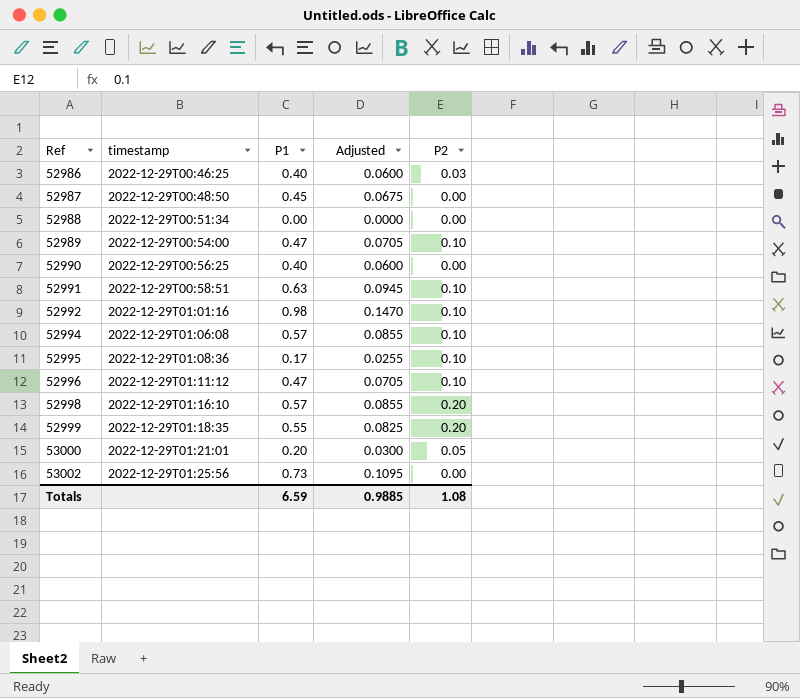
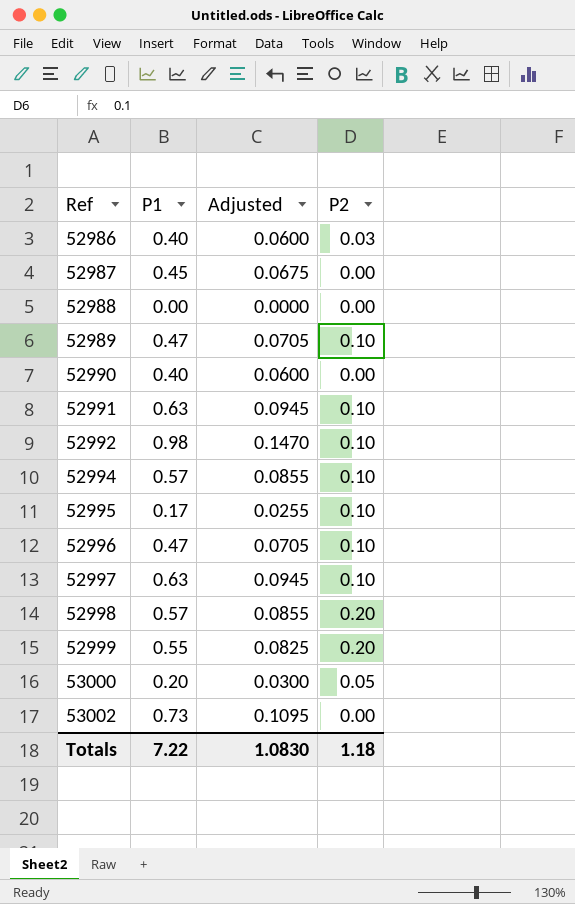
column timestamp | position: 2 -> none
row 52997: none -> 0.63 | 0.0945 | 0.10
Totals | P1: 6.59 -> 7.22
Totals | Adjusted: 0.9885 -> 1.0830
Totals | P2: 1.08 -> 1.18

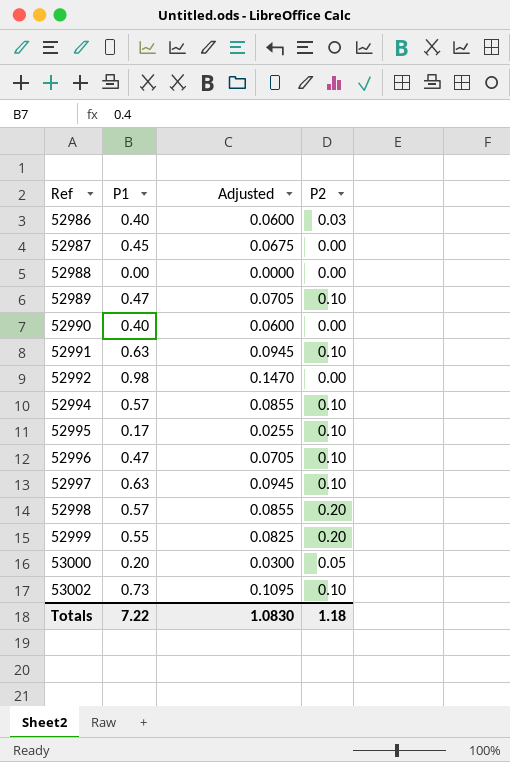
52992 | P2: 0.10 -> 0.00
53002 | P2: 0.00 -> 0.10

